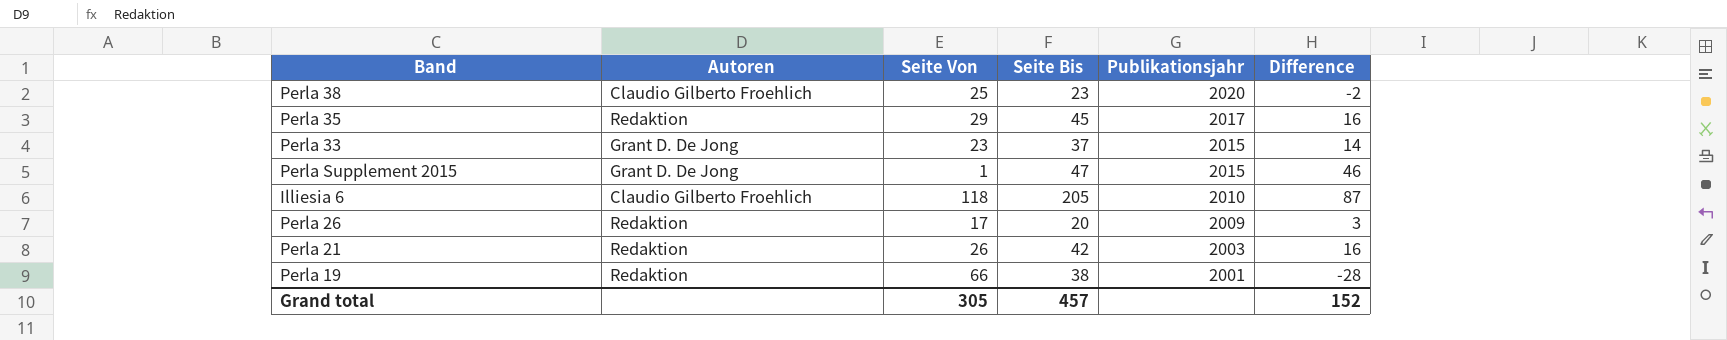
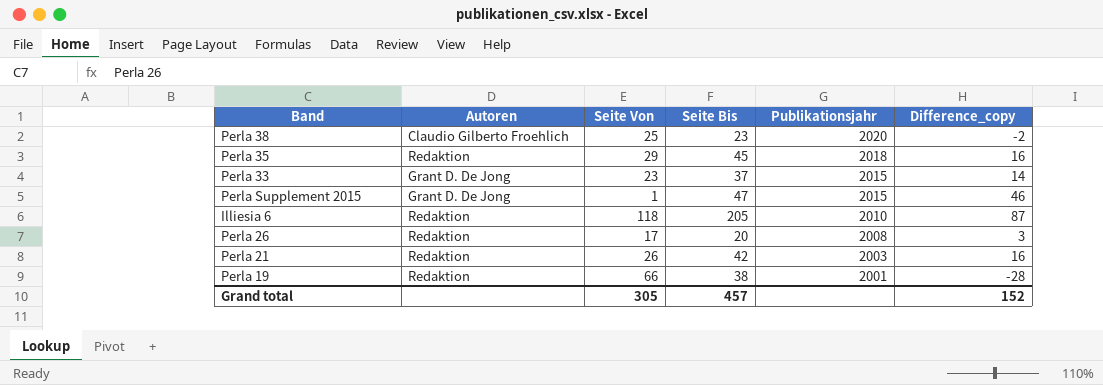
column name: Difference -> Difference_copy
Perla 35 | Publikationsjahr: 2017 -> 2018
Illiesia 6 | Autoren: Claudio Gilberto Froehlich -> Redaktion
Perla 26 | Publikationsjahr: 2009 -> 2008

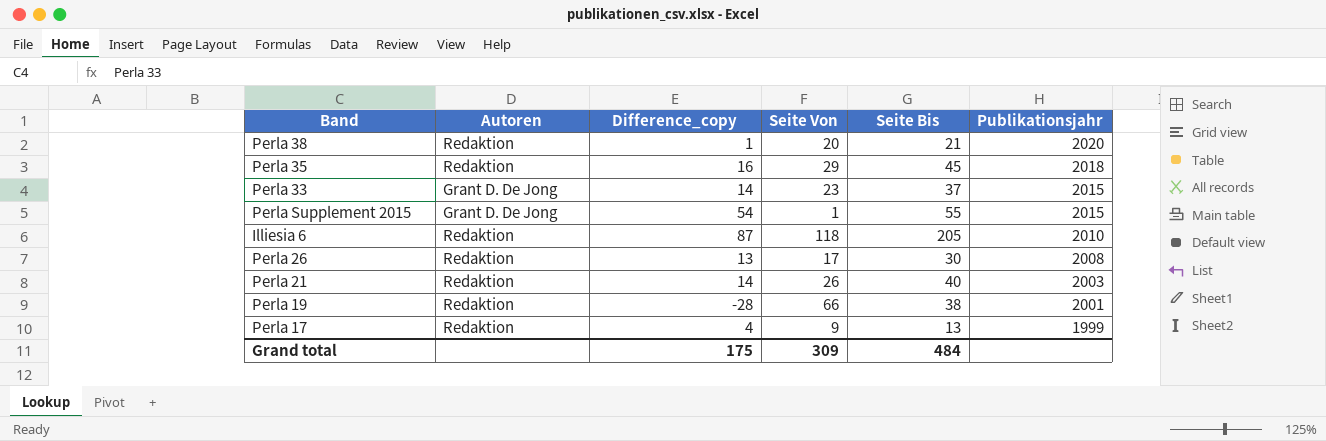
column Difference_copy | position: 6 -> 3
Perla 38 | Autoren: Claudio Gilberto Froehlich -> Redaktion
Perla 38 | Difference_copy: -2 -> 1
Perla 38 | Seite Von: 25 -> 20
Perla 38 | Seite Bis: 23 -> 21
Perla Supplement 2015 | Difference_copy: 46 -> 54
Perla Supplement 2015 | Seite Bis: 47 -> 55
Perla 26 | Difference_copy: 3 -> 13
Perla 26 | Seite Bis: 20 -> 30
Perla 21 | Difference_copy: 16 -> 14
Perla 21 | Seite Bis: 42 -> 40
row Perla 17: none -> Redaktion | 4 | 9 | 13 | 1999
Grand total | Difference_copy: 152 -> 175
Grand total | Seite Von: 305 -> 309
Grand total | Seite Bis: 457 -> 484

